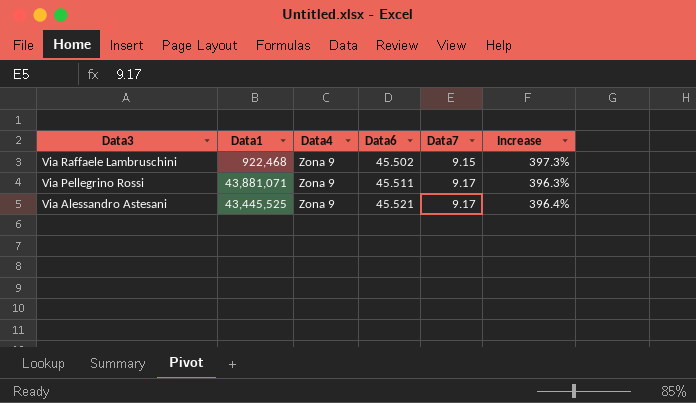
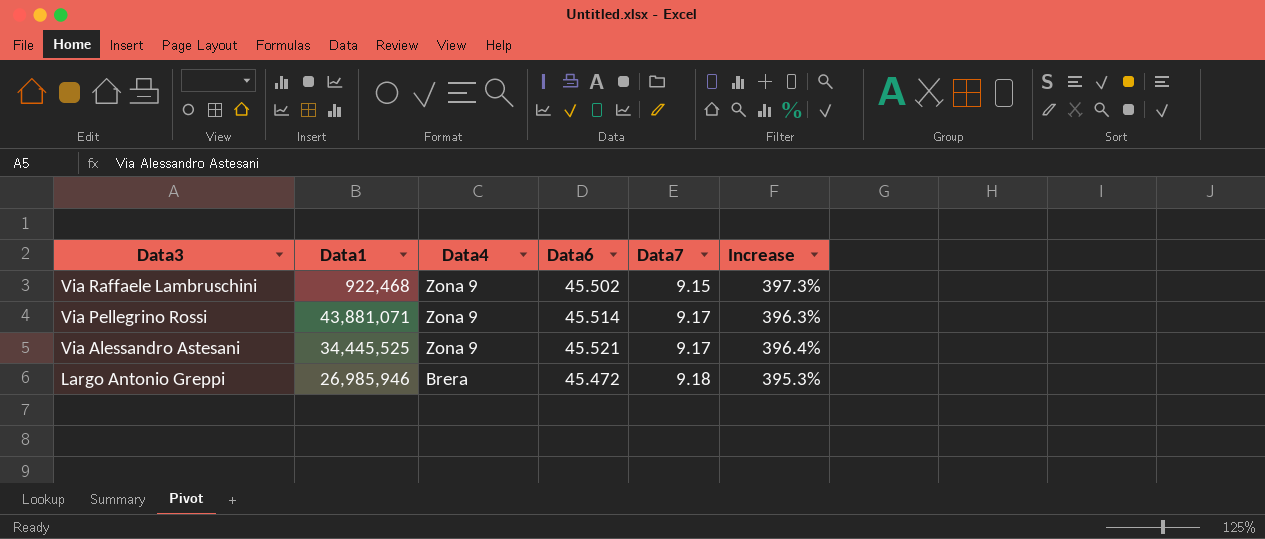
Via Pellegrino Rossi | Data6: 45.511 -> 45.514
Via Alessandro Astesani | Data1: 43,445,525 -> 34,445,525
row Largo Antonio Greppi: none -> 26,985,946 | Brera | 45.472 | 9.18 | 395.3%

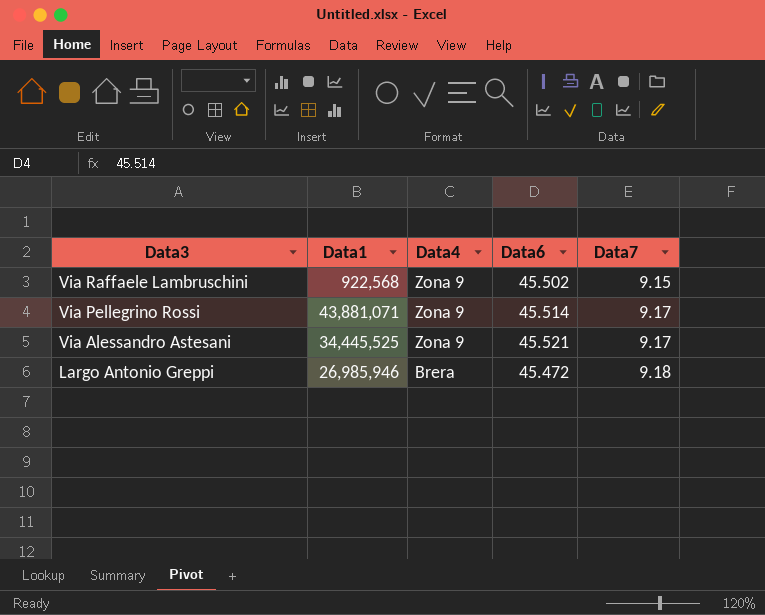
column Increase | formula: ([Data6] - [Data7]) / [Data7] -> none
Via Raffaele Lambruschini | Data1: 922,468 -> 922,568

